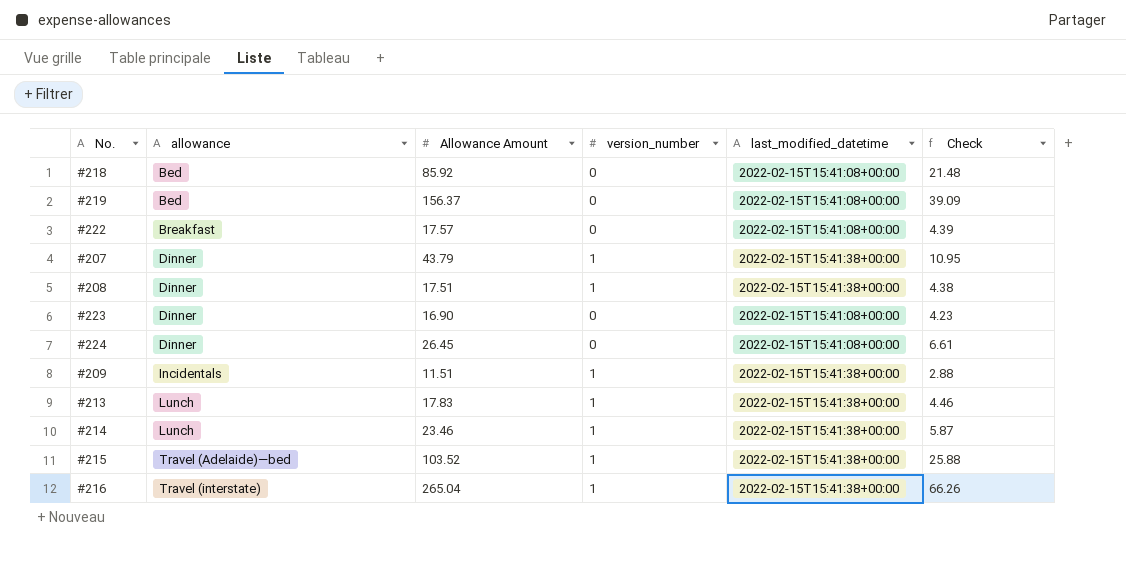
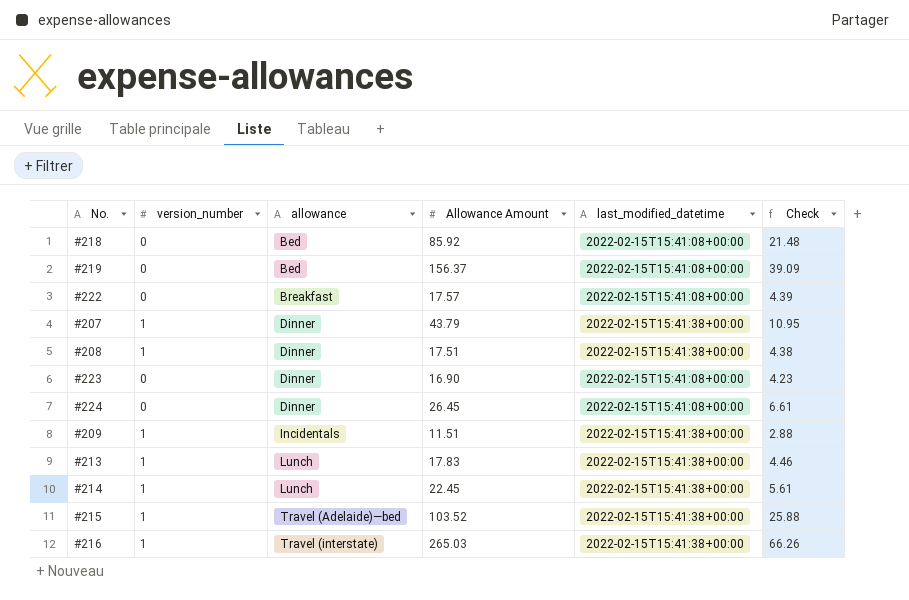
column version_number | position: 4 -> 2
#214 | Allowance Amount: 23.46 -> 22.45
#214 | Check: 5.87 -> 5.61
#216 | Allowance Amount: 265.04 -> 265.03

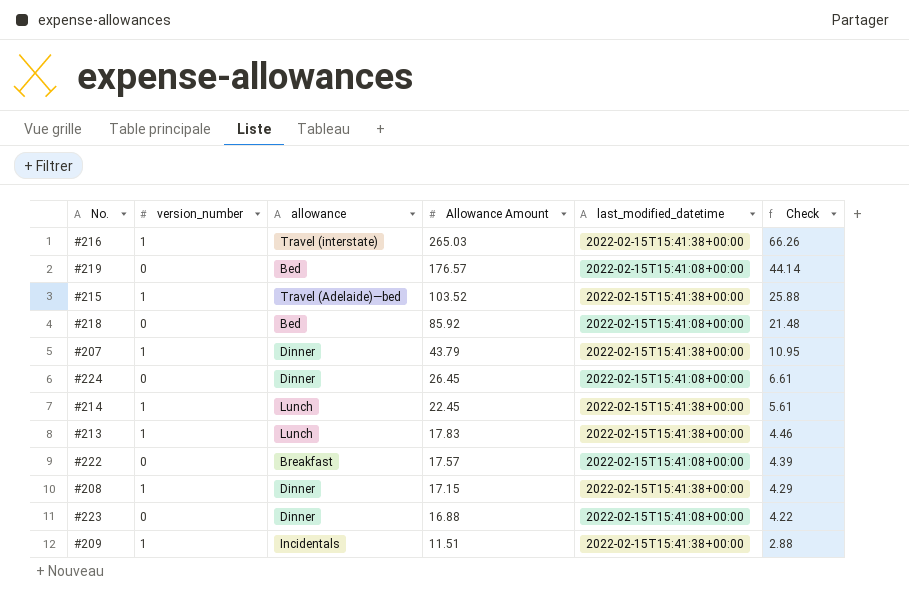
row order: allowance ascending -> Allowance Amount descending
#219 | Allowance Amount: 156.37 -> 176.57
#219 | Check: 39.09 -> 44.14
#208 | Allowance Amount: 17.51 -> 17.15
#208 | Check: 4.38 -> 4.29
#223 | Allowance Amount: 16.90 -> 16.88
#223 | Check: 4.23 -> 4.22

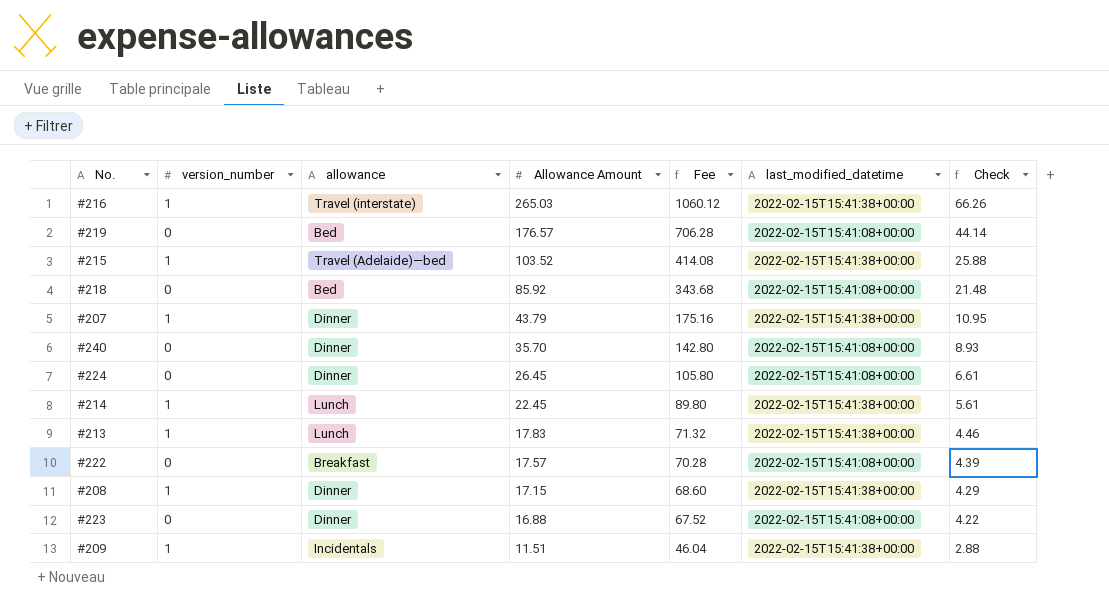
column Fee | formula: none -> [Allowance Amount] * 4
row #240: none -> 0 | Dinner | 35.70 | 142.80 | 2022-02-15T15:41:08+00:00 | 8.93

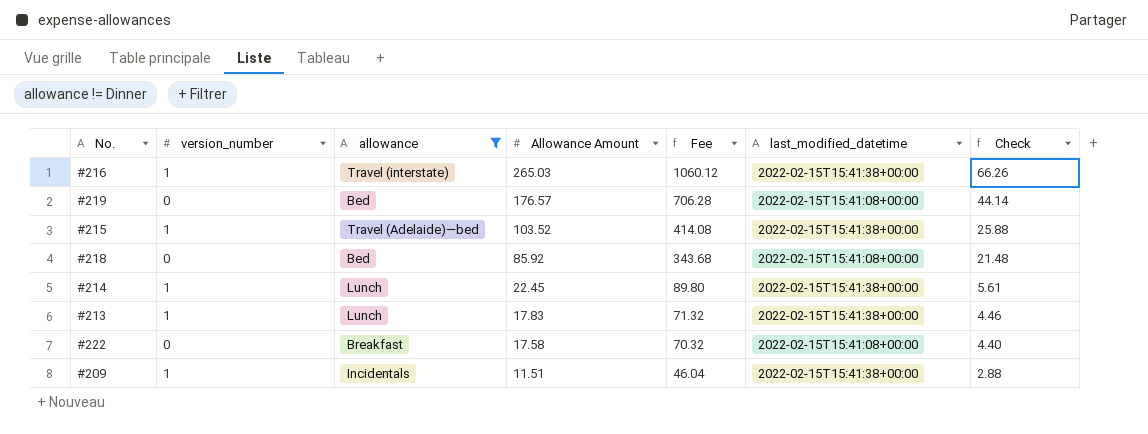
filter: none -> allowance != Dinner
#222 | Allowance Amount: 17.57 -> 17.58
#222 | Fee: 70.28 -> 70.32
#222 | Check: 4.39 -> 4.40

